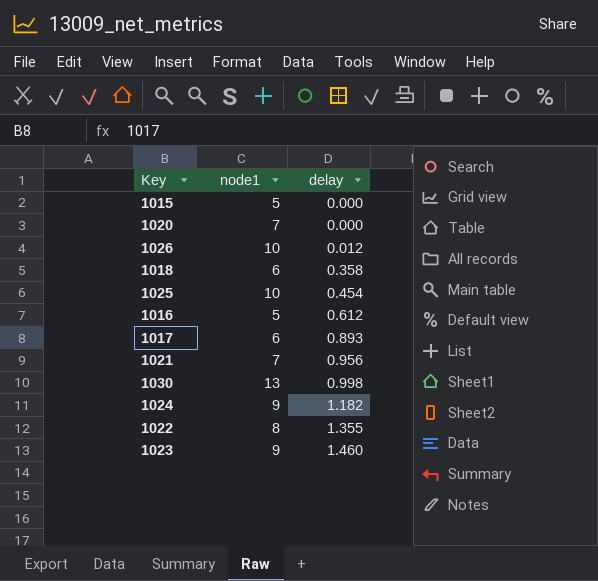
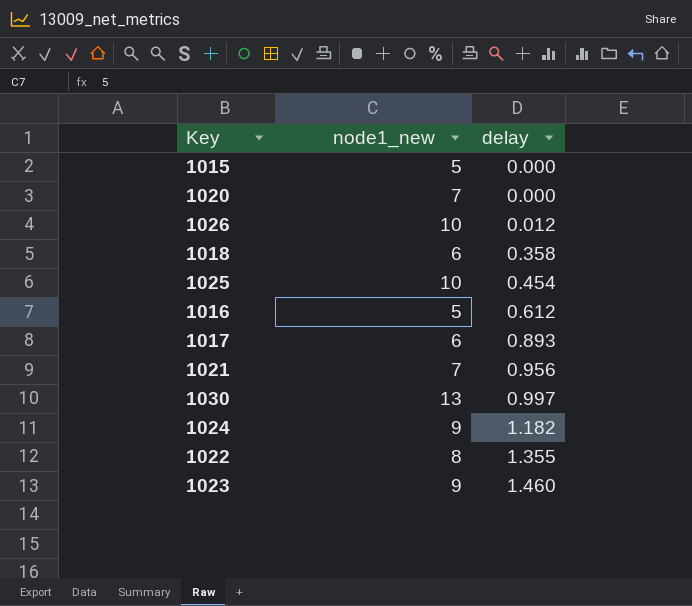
column name: node1 -> node1_new
1030 | delay: 0.998 -> 0.997

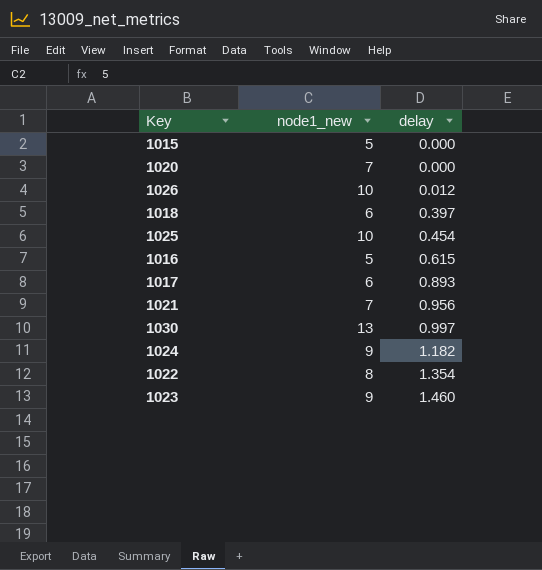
1018 | delay: 0.358 -> 0.397
1016 | delay: 0.612 -> 0.615
1022 | delay: 1.355 -> 1.354

